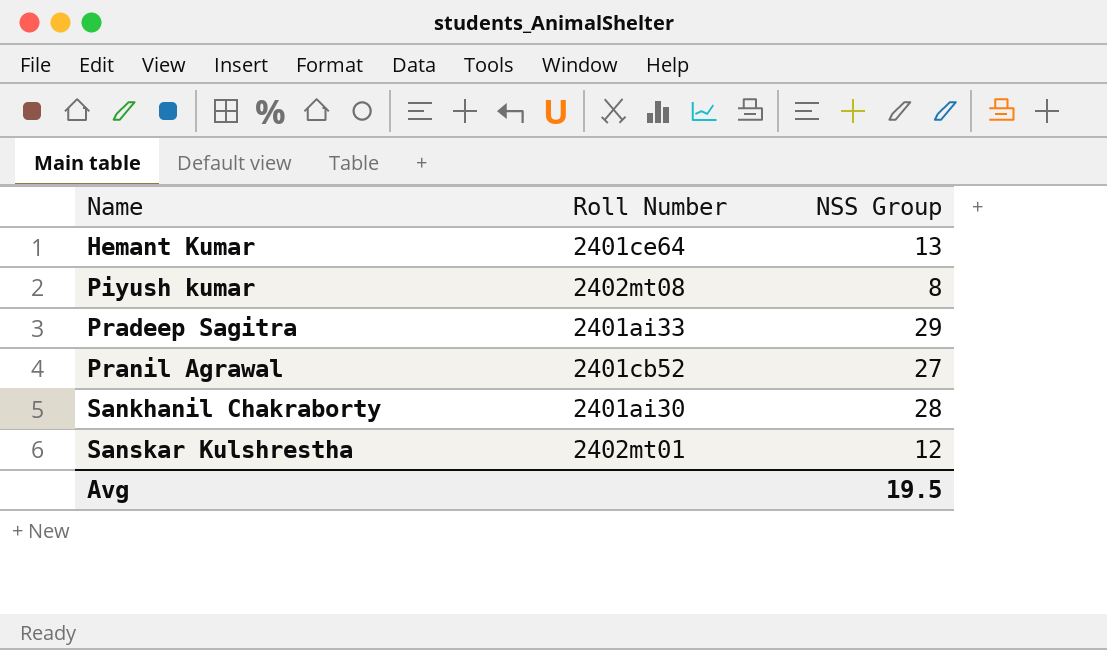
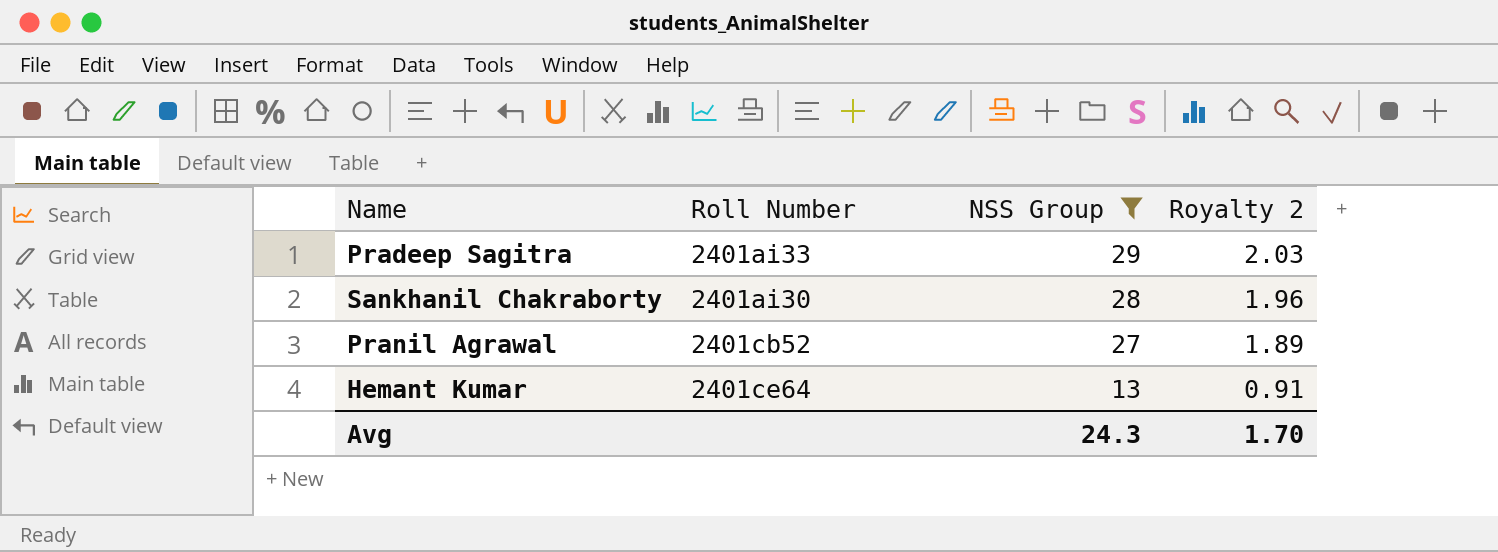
filter: none -> NSS Group >= 13
row order: Name ascending -> NSS Group descending
column Royalty 2 | formula: none -> [NSS Group] * 0.07
Avg | NSS Group: 19.5 -> 24.3

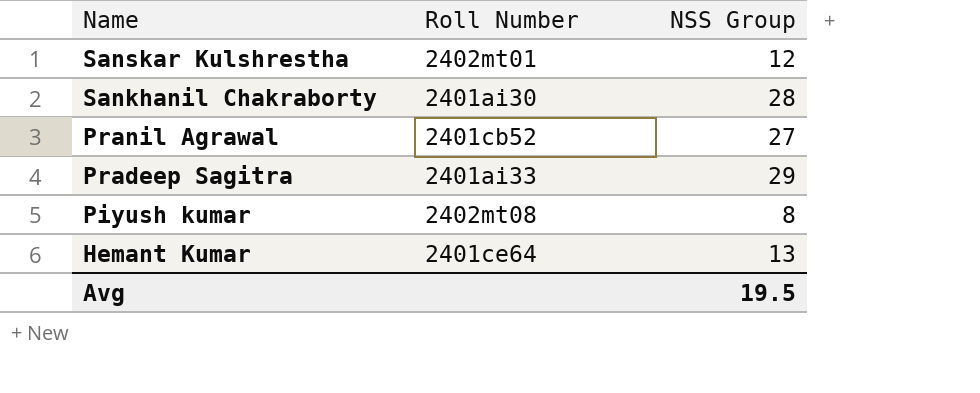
filter: NSS Group >= 13 -> none
row order: NSS Group descending -> Name descending
column Royalty 2 | formula: [NSS Group] * 0.07 -> none
Avg | NSS Group: 24.3 -> 19.5

